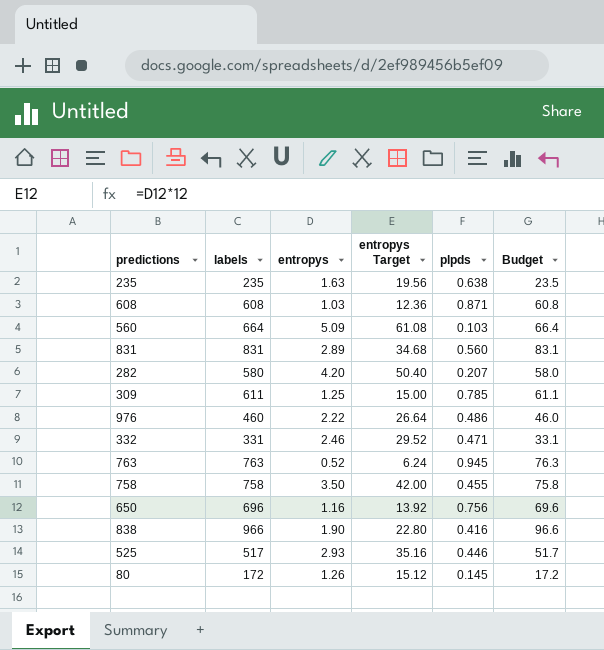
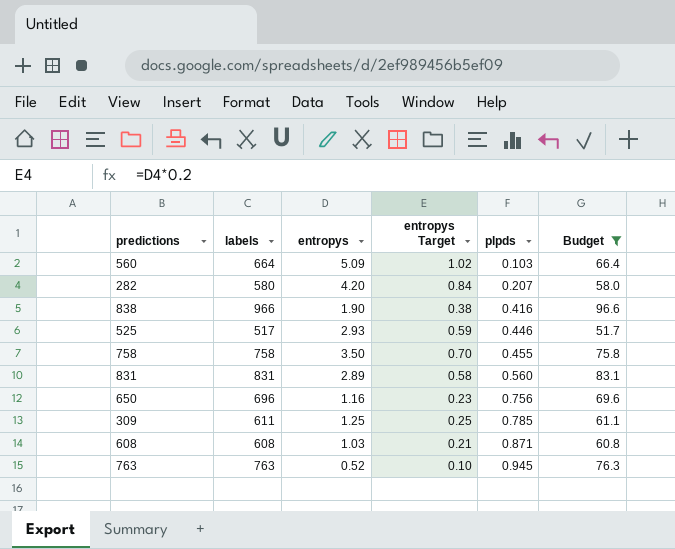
filter: none -> Budget >= 51.7
row order: none -> plpds ascending
column entropys Target | formula: [entropys] * 12 -> [entropys] * 0.2

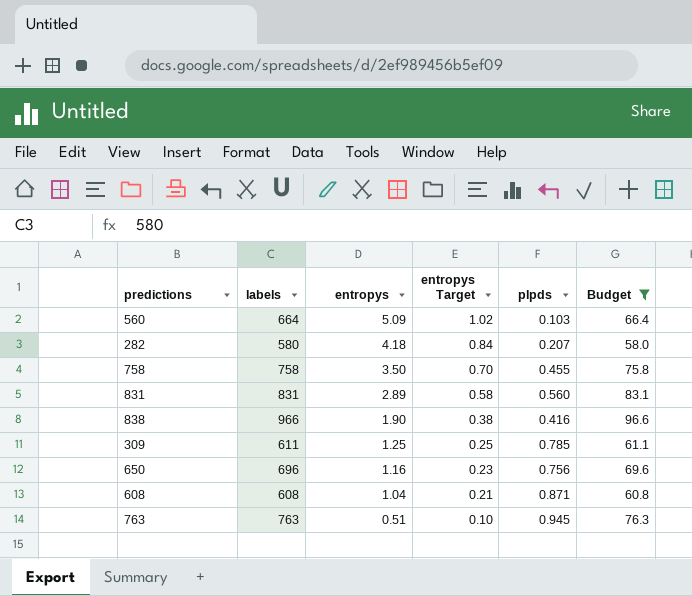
row order: plpds ascending -> entropys descending
row 525: 517 | 2.93 | 0.59 | 0.446 | 51.7 -> none
282 | entropys: 4.20 -> 4.18
608 | entropys: 1.03 -> 1.04
763 | entropys: 0.52 -> 0.51

